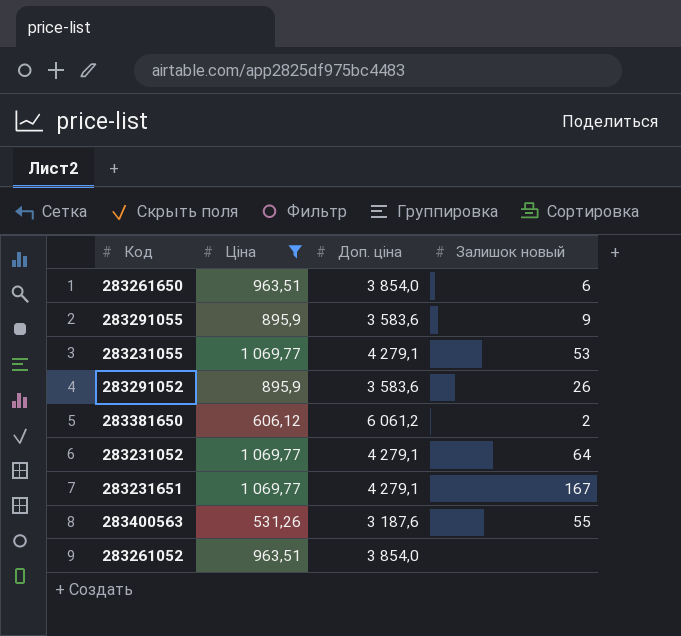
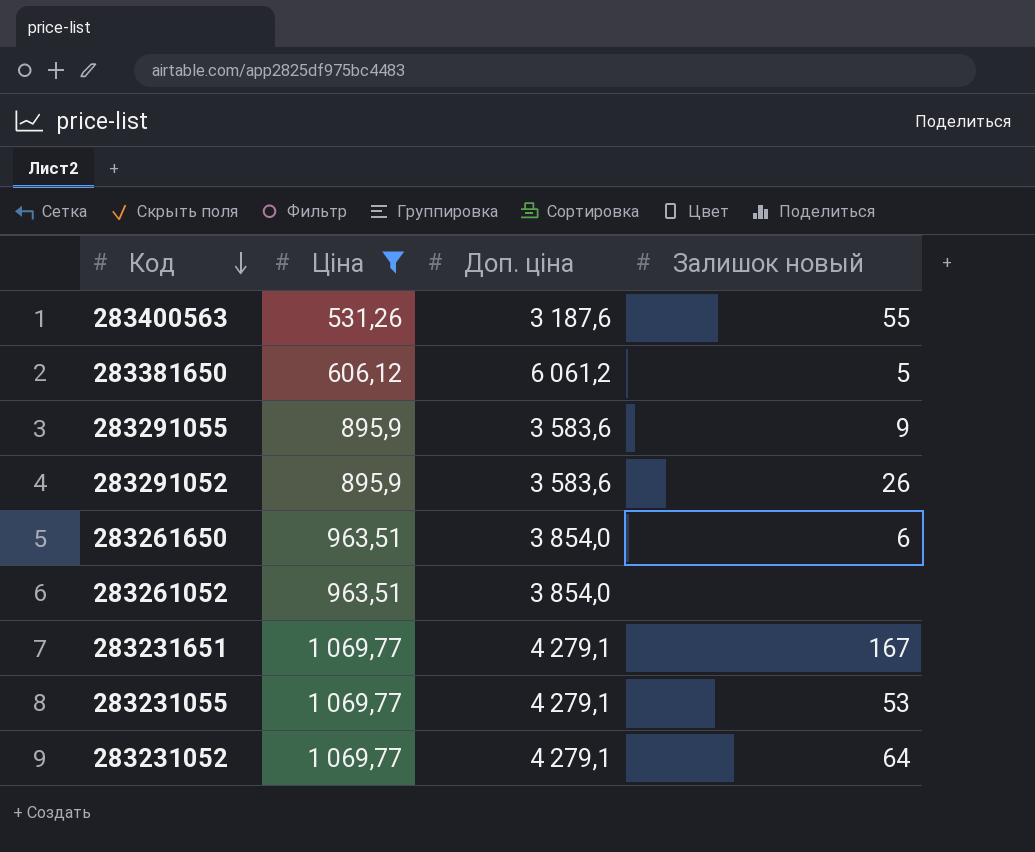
row order: none -> Код descending
283381650 | Залишок новый: 2 -> 5

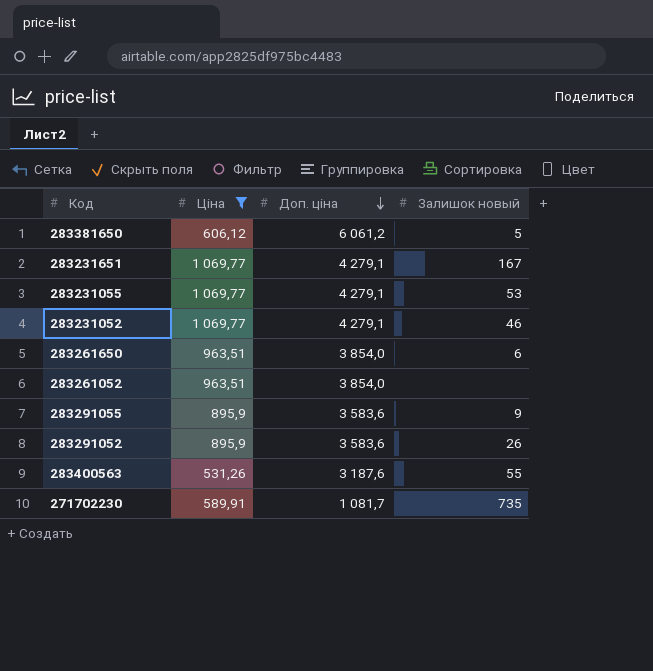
row order: Код descending -> Доп. ціна descending
283231052 | Залишок новый: 64 -> 46
row 271702230: none -> 589,91 | 1 081,7 | 735

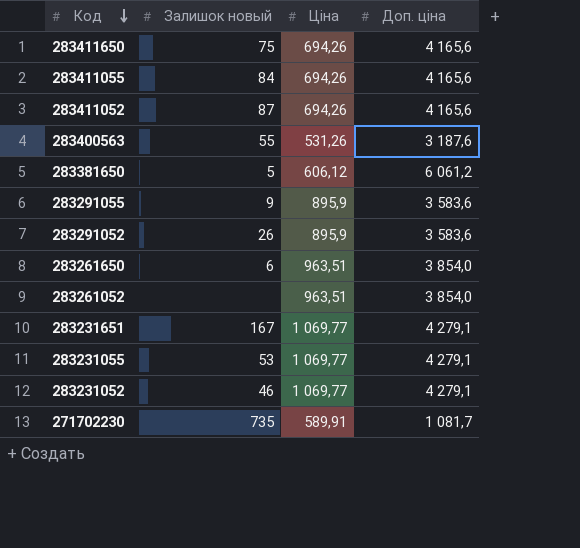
filter: Ціна != 694,26 -> none
row order: Доп. ціна descending -> Код descending
column Залишок новый | position: 4 -> 2

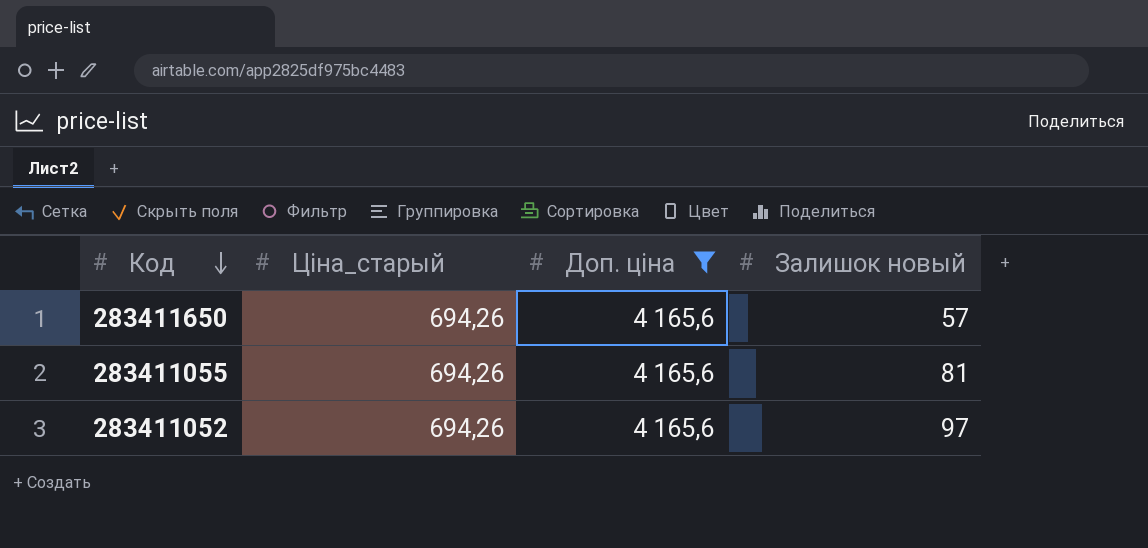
filter: none -> Доп. ціна = 4 165,6
column name: Ціна -> Ціна_старый
column Залишок новый | position: 2 -> 4
283411650 | Залишок новый: 75 -> 57
283411055 | Залишок новый: 84 -> 81
283411052 | Залишок новый: 87 -> 97

